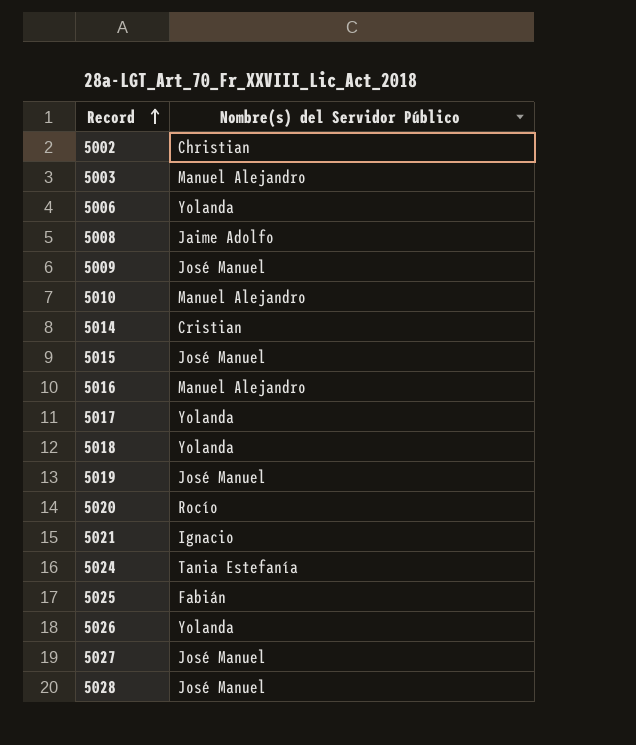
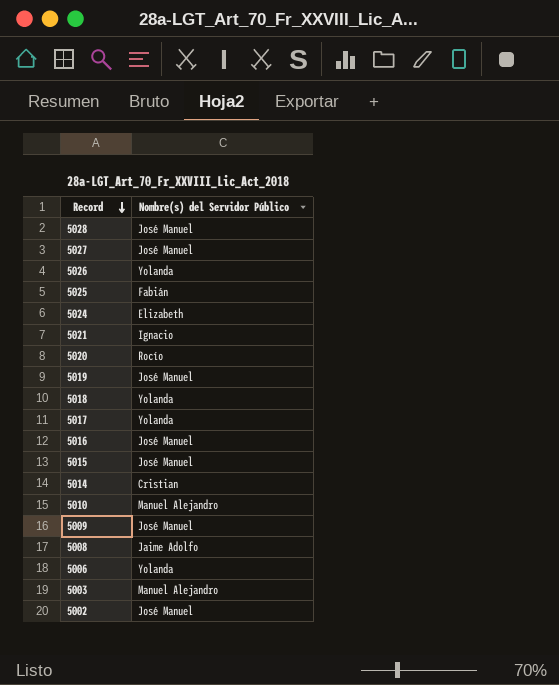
row order: Record ascending -> Record descending
5024 | Nombre(s) del Servidor Público: Tania Estefanía -> Elizabeth
5016 | Nombre(s) del Servidor Público: Manuel Alejandro -> José Manuel
5002 | Nombre(s) del Servidor Público: Christian -> José Manuel

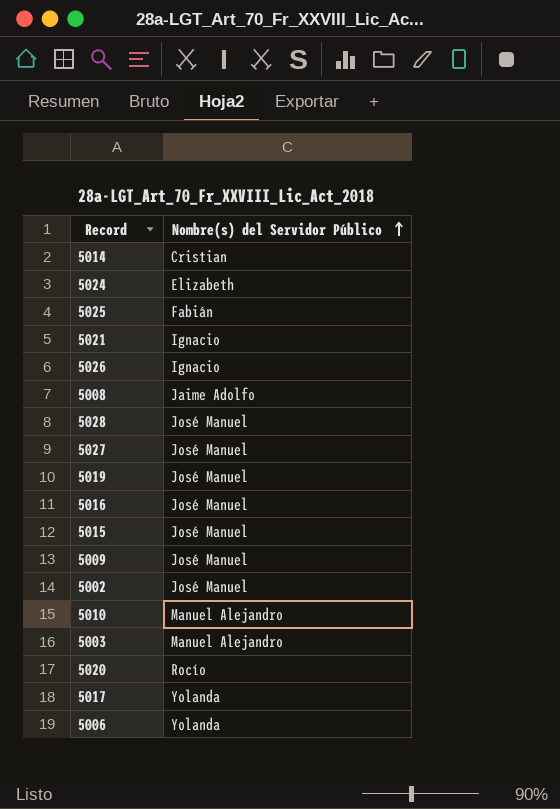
row order: Record descending -> Nombre(s) del Servidor Público ascending
row 5018: Yolanda -> none
5026 | Nombre(s) del Servidor Público: Yolanda -> Ignacio

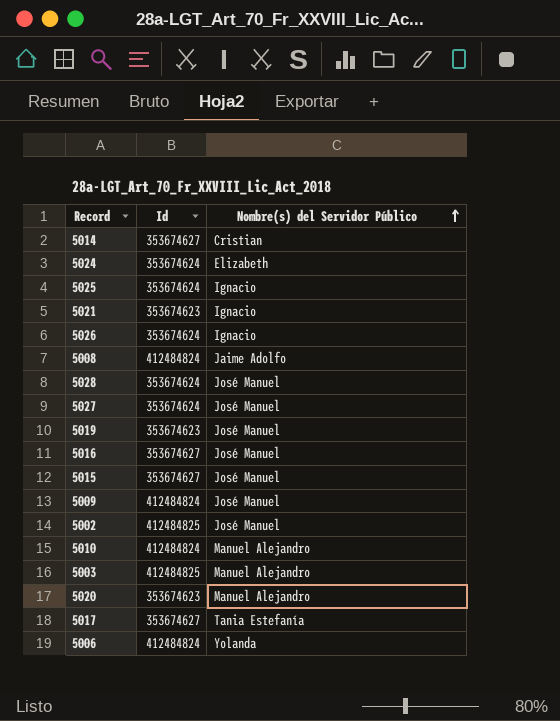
column Id | position: none -> 2
5025 | Nombre(s) del Servidor Público: Fabián -> Ignacio
5020 | Nombre(s) del Servidor Público: Rocío -> Manuel Alejandro
5017 | Nombre(s) del Servidor Público: Yolanda -> Tania Estefanía

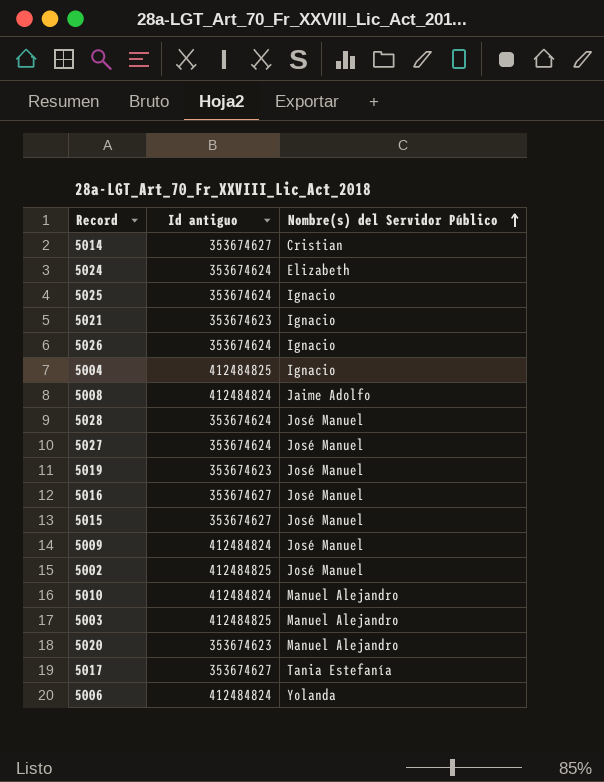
column name: Id -> Id antiguo
row 5004: none -> 412484825 | Ignacio

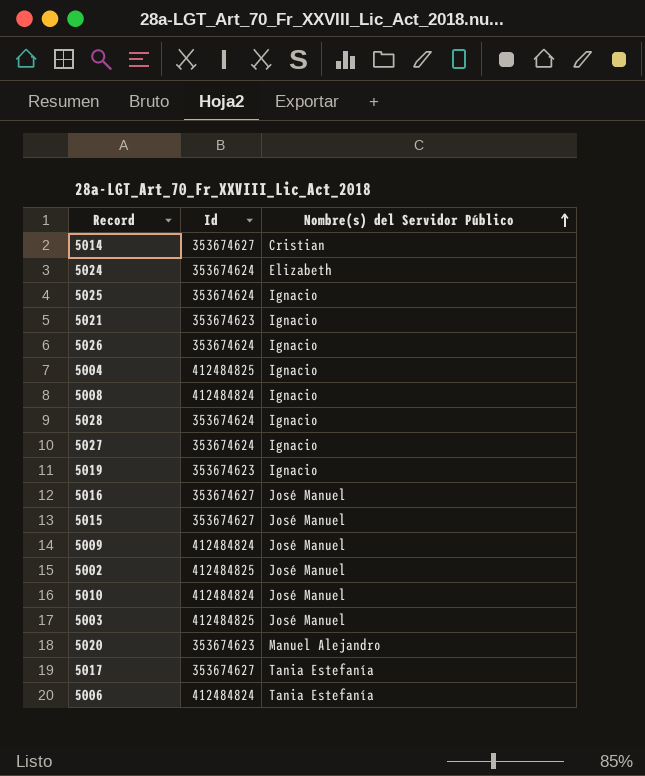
column name: Id antiguo -> Id
5008 | Nombre(s) del Servidor Público: Jaime Adolfo -> Ignacio
5028 | Nombre(s) del Servidor Público: José Manuel -> Ignacio
5027 | Nombre(s) del Servidor Público: José Manuel -> Ignacio
5019 | Nombre(s) del Servidor Público: José Manuel -> Ignacio
5010 | Nombre(s) del Servidor Público: Manuel Alejandro -> José Manuel
5003 | Nombre(s) del Servidor Público: Manuel Alejandro -> José Manuel
5006 | Nombre(s) del Servidor Público: Yolanda -> Tania Estefanía

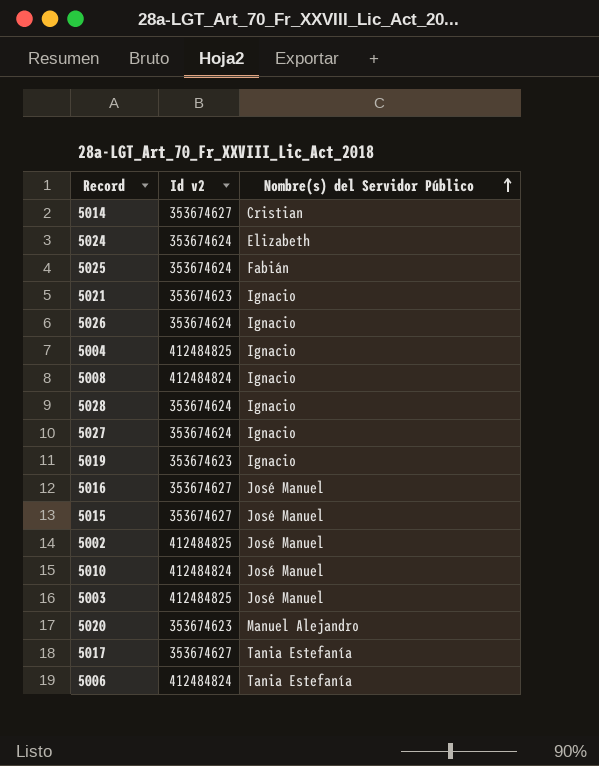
column name: Id -> Id v2
row 5009: 412484824 | José Manuel -> none
5025 | Nombre(s) del Servidor Público: Ignacio -> Fabián

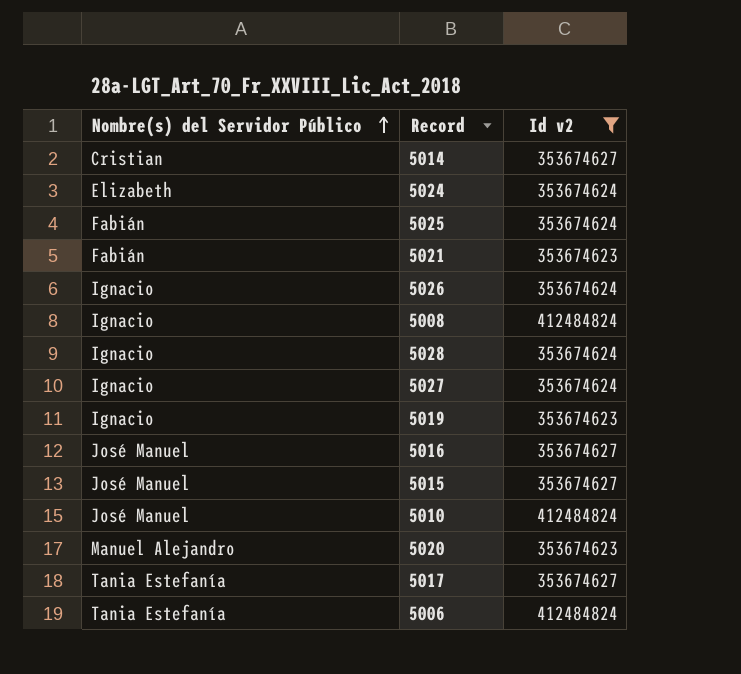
filter: none -> Id v2 != 412484825
column Nombre(s) del Servidor Público | position: 3 -> 1
5021 | Nombre(s) del Servidor Público: Ignacio -> Fabián

